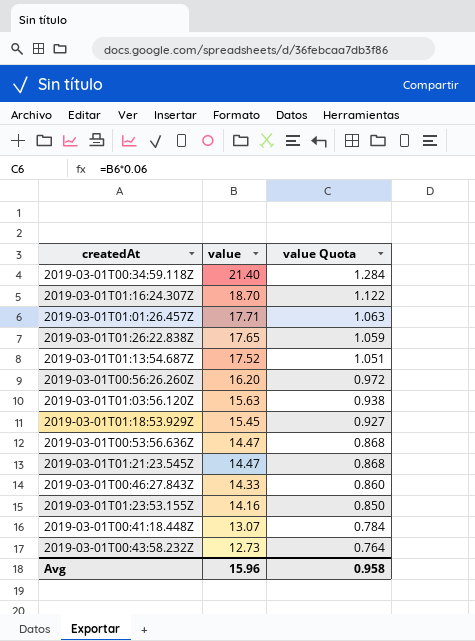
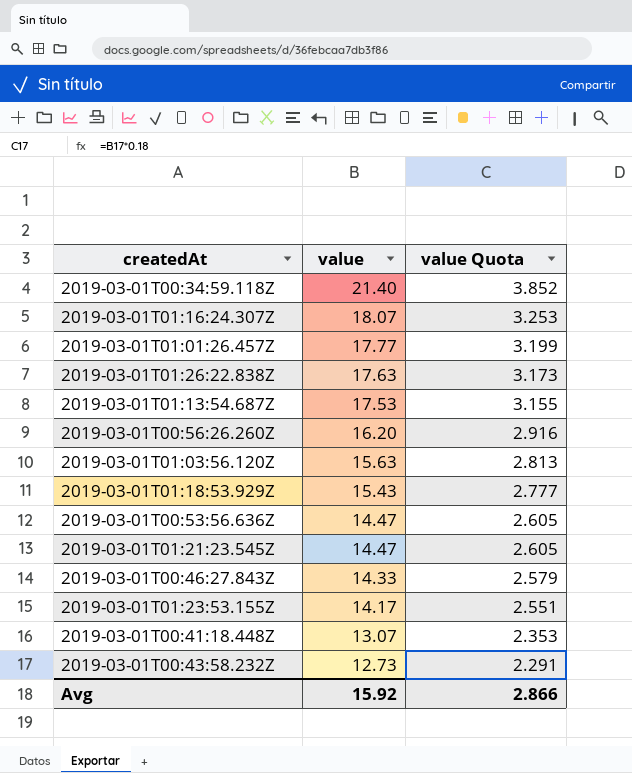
column value Quota | formula: [value] * 0.06 -> [value] * 0.18
2019-03-01T01:16:24.307Z | value: 18.70 -> 18.07
2019-03-01T01:01:26.457Z | value: 17.71 -> 17.77
2019-03-01T01:26:22.838Z | value: 17.65 -> 17.63
2019-03-01T01:13:54.687Z | value: 17.52 -> 17.53
2019-03-01T01:18:53.929Z | value: 15.45 -> 15.43
2019-03-01T01:23:53.155Z | value: 14.16 -> 14.17
Avg | value: 15.96 -> 15.92
Avg | value Quota: 0.958 -> 2.866

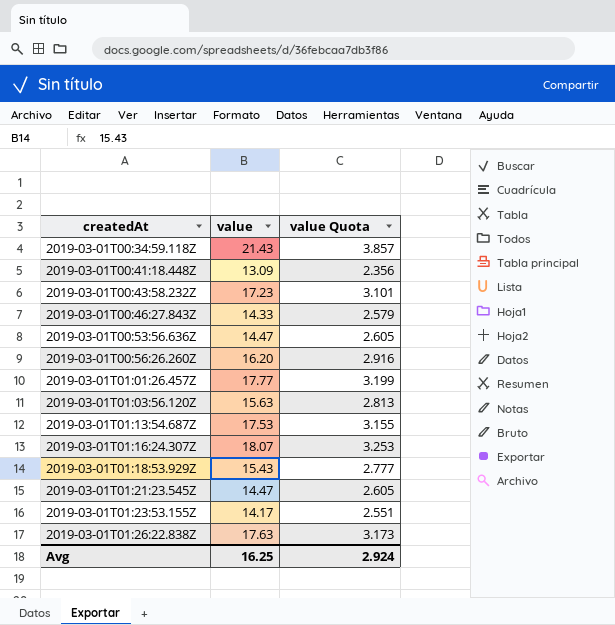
row order: value descending -> createdAt ascending
2019-03-01T00:34:59.118Z | value: 21.40 -> 21.43
2019-03-01T00:34:59.118Z | value Quota: 3.852 -> 3.857
2019-03-01T00:41:18.448Z | value: 13.07 -> 13.09
2019-03-01T00:41:18.448Z | value Quota: 2.353 -> 2.356
2019-03-01T00:43:58.232Z | value: 12.73 -> 17.23
2019-03-01T00:43:58.232Z | value Quota: 2.291 -> 3.101
Avg | value: 15.92 -> 16.25
Avg | value Quota: 2.866 -> 2.924

